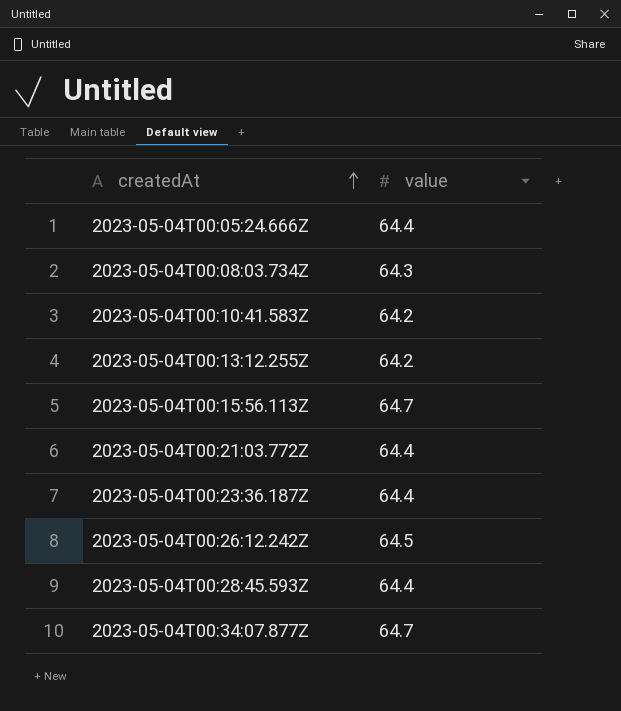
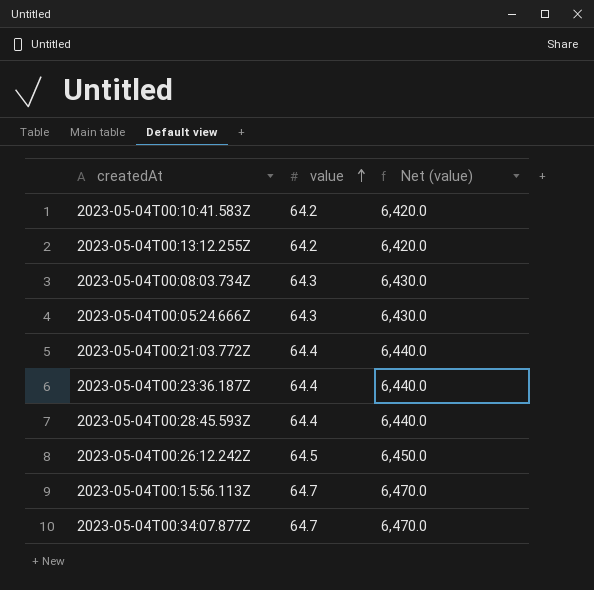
row order: createdAt ascending -> value ascending
column Net (value) | formula: none -> [value] * 100
2023-05-04T00:05:24.666Z | value: 64.4 -> 64.3

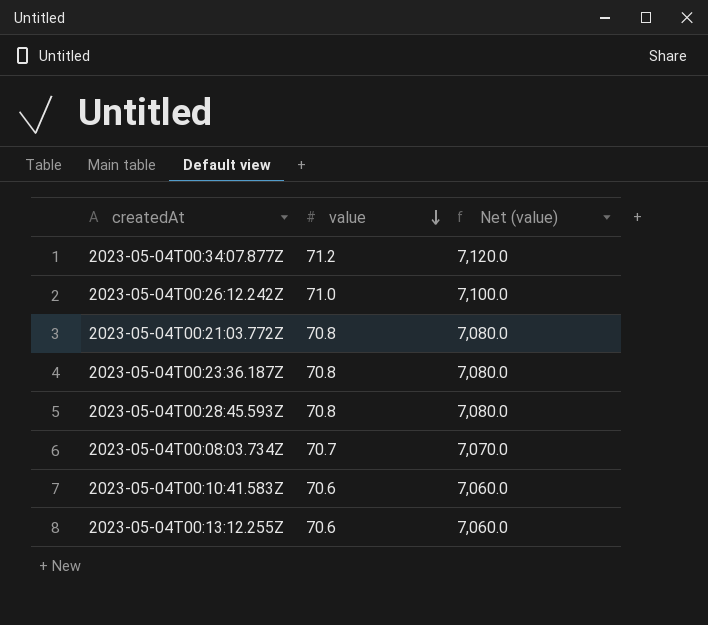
row order: value ascending -> value descending
row 2023-05-04T00:05:24.666Z: 64.3 | 6,430.0 -> none
row 2023-05-04T00:15:56.113Z: 64.7 | 6,470.0 -> none
2023-05-04T00:34:07.877Z | value: 64.7 -> 71.2
2023-05-04T00:34:07.877Z | Net (value): 6,470.0 -> 7,120.0
2023-05-04T00:26:12.242Z | value: 64.5 -> 71.0
2023-05-04T00:26:12.242Z | Net (value): 6,450.0 -> 7,100.0
2023-05-04T00:21:03.772Z | value: 64.4 -> 70.8
2023-05-04T00:21:03.772Z | Net (value): 6,440.0 -> 7,080.0
2023-05-04T00:23:36.187Z | value: 64.4 -> 70.8
2023-05-04T00:23:36.187Z | Net (value): 6,440.0 -> 7,080.0
2023-05-04T00:28:45.593Z | value: 64.4 -> 70.8
2023-05-04T00:28:45.593Z | Net (value): 6,440.0 -> 7,080.0
2023-05-04T00:08:03.734Z | value: 64.3 -> 70.7
2023-05-04T00:08:03.734Z | Net (value): 6,430.0 -> 7,070.0
2023-05-04T00:10:41.583Z | value: 64.2 -> 70.6
2023-05-04T00:10:41.583Z | Net (value): 6,420.0 -> 7,060.0
2023-05-04T00:13:12.255Z | value: 64.2 -> 70.6
2023-05-04T00:13:12.255Z | Net (value): 6,420.0 -> 7,060.0

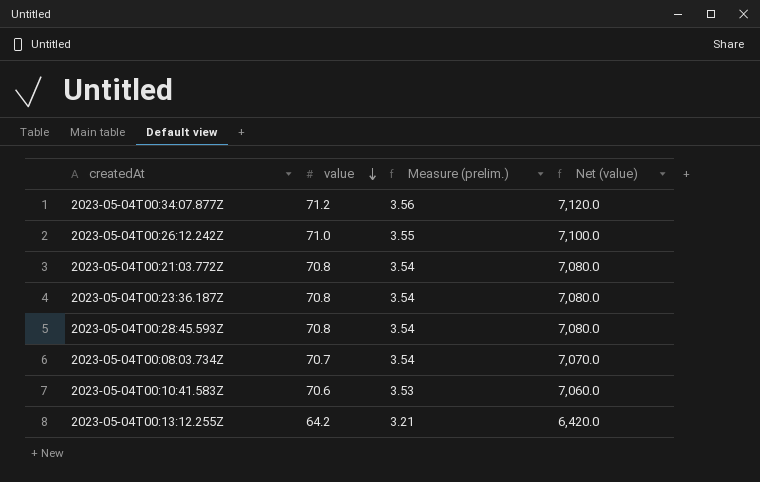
column Measure (prelim.) | formula: none -> [value] * 0.05
2023-05-04T00:13:12.255Z | value: 70.6 -> 64.2
2023-05-04T00:13:12.255Z | Net (value): 7,060.0 -> 6,420.0

